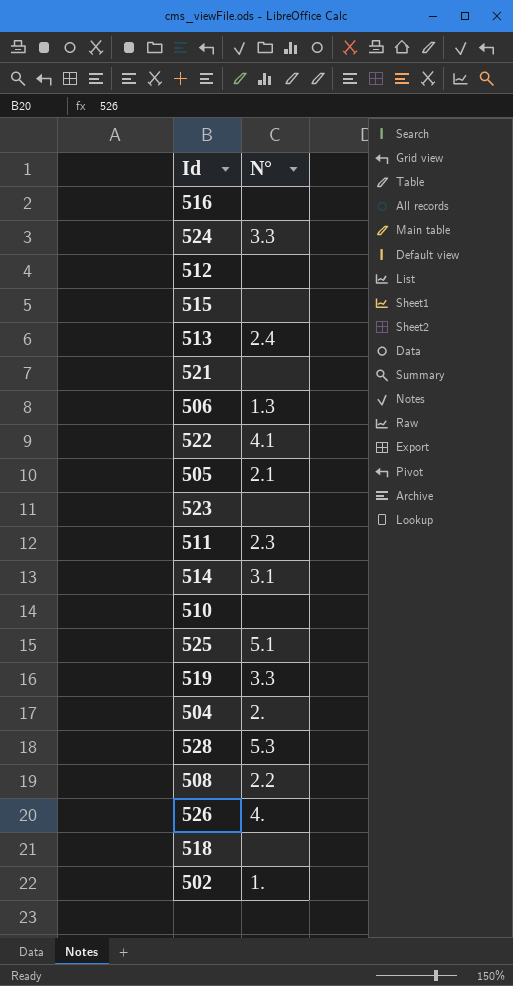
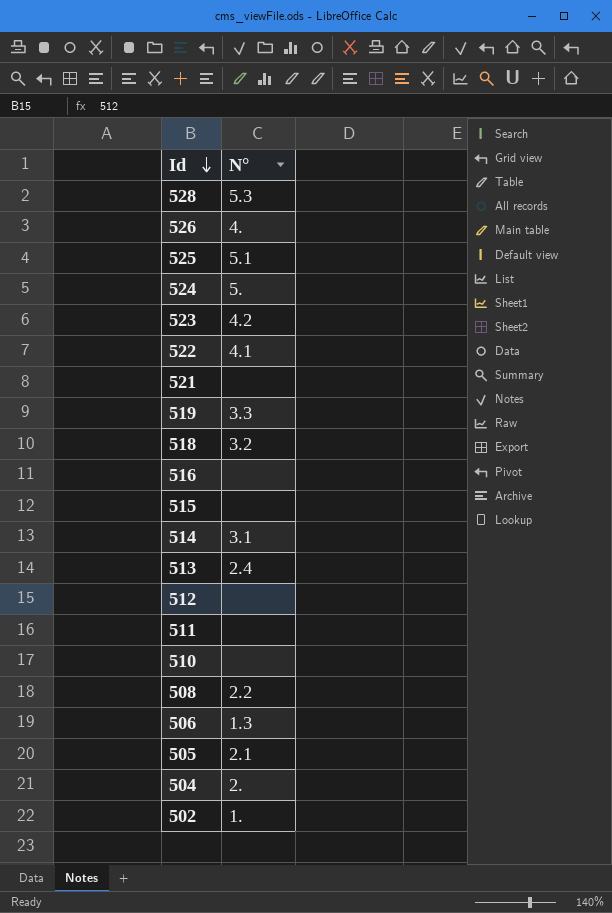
row order: none -> Id descending
524 | N°: 3.3 -> 5.
523 | N°: none -> 4.2
518 | N°: none -> 3.2
511 | N°: 2.3 -> none

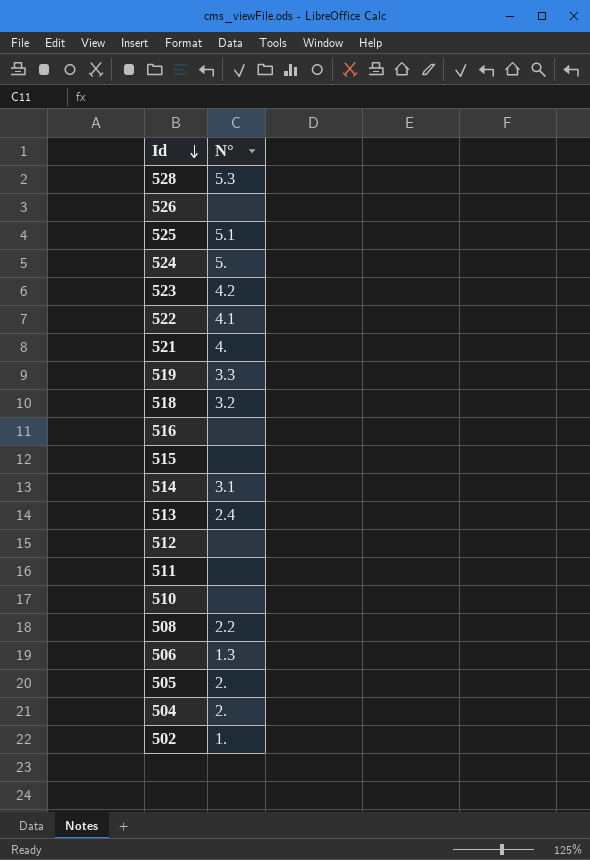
526 | N°: 4. -> none
521 | N°: none -> 4.
505 | N°: 2.1 -> 2.

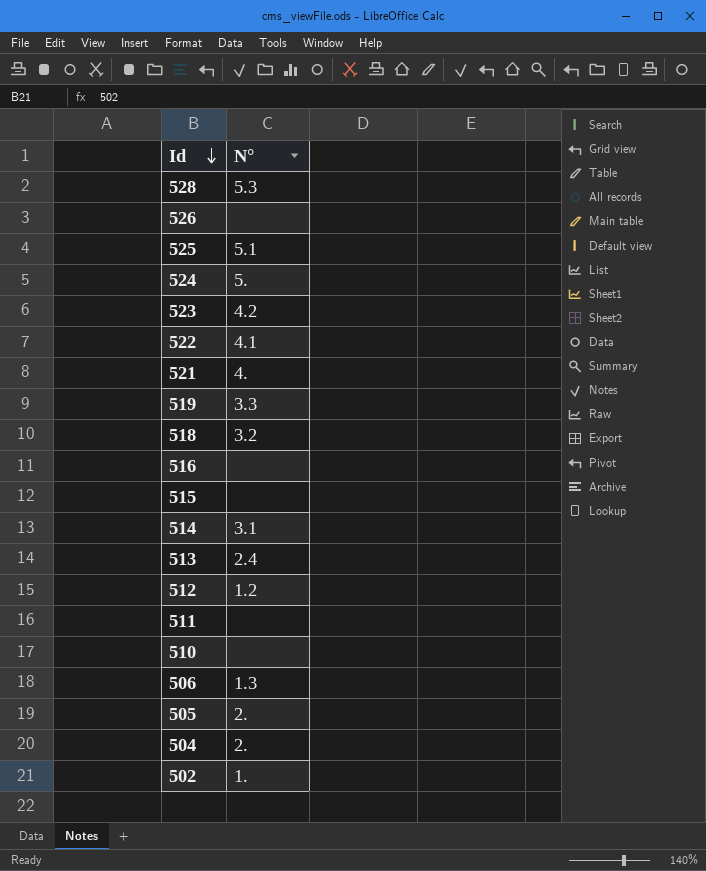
row 508: 2.2 -> none
512 | N°: none -> 1.2

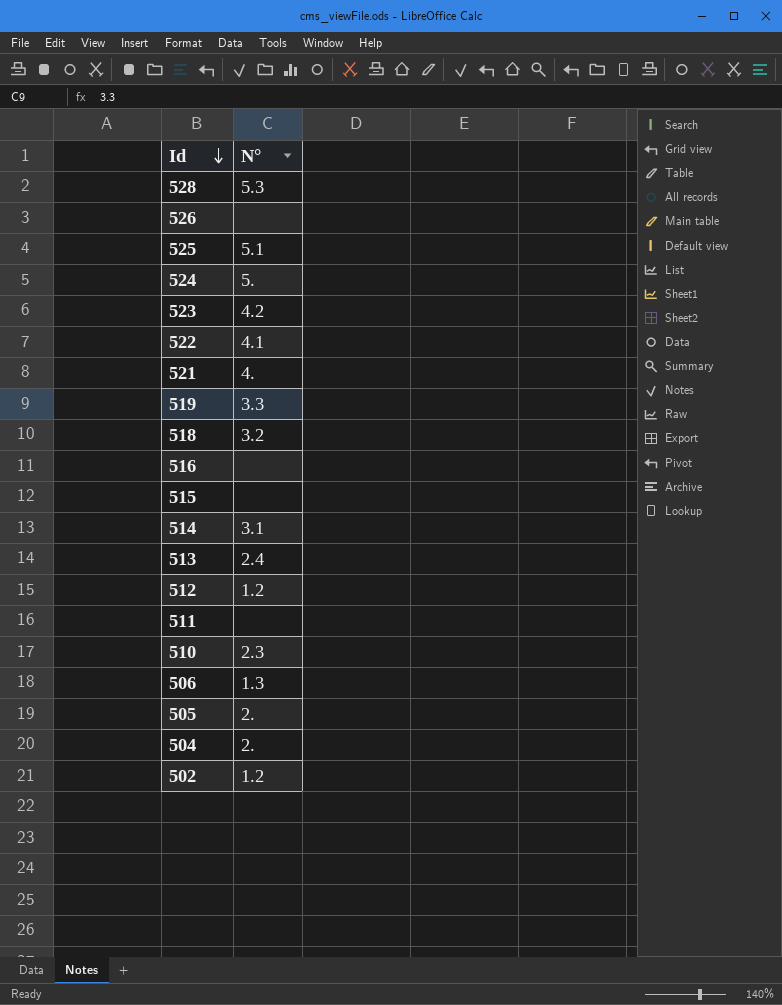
510 | N°: none -> 2.3
502 | N°: 1. -> 1.2

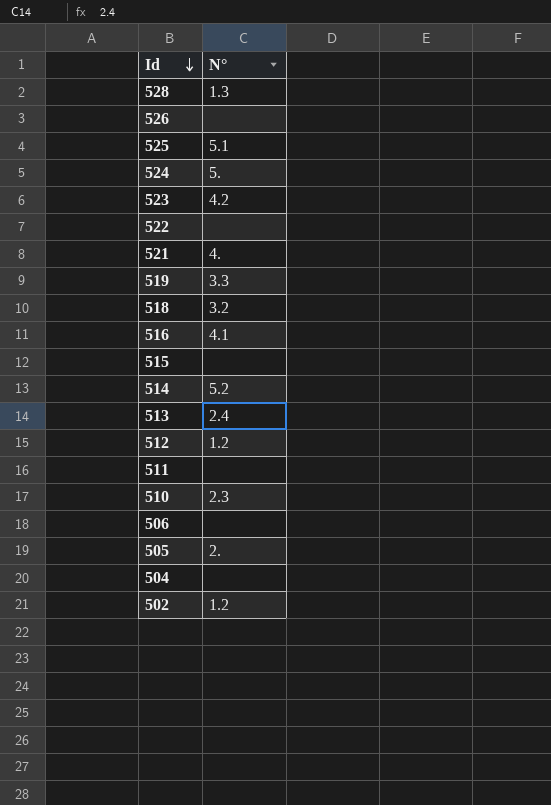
528 | N°: 5.3 -> 1.3
522 | N°: 4.1 -> none
516 | N°: none -> 4.1
514 | N°: 3.1 -> 5.2
506 | N°: 1.3 -> none
504 | N°: 2. -> none

